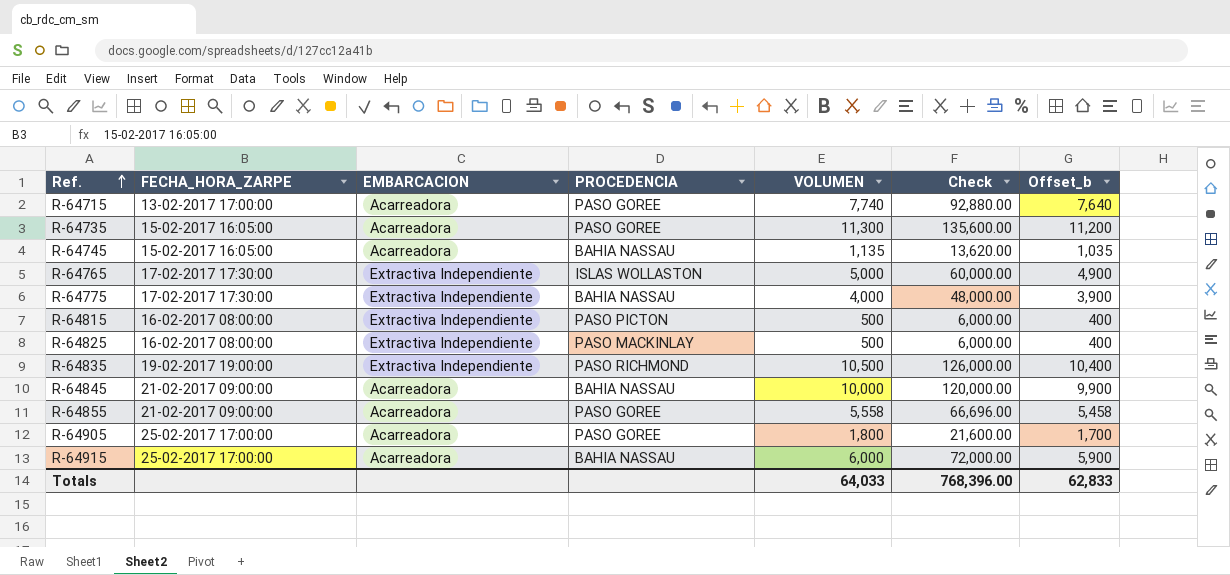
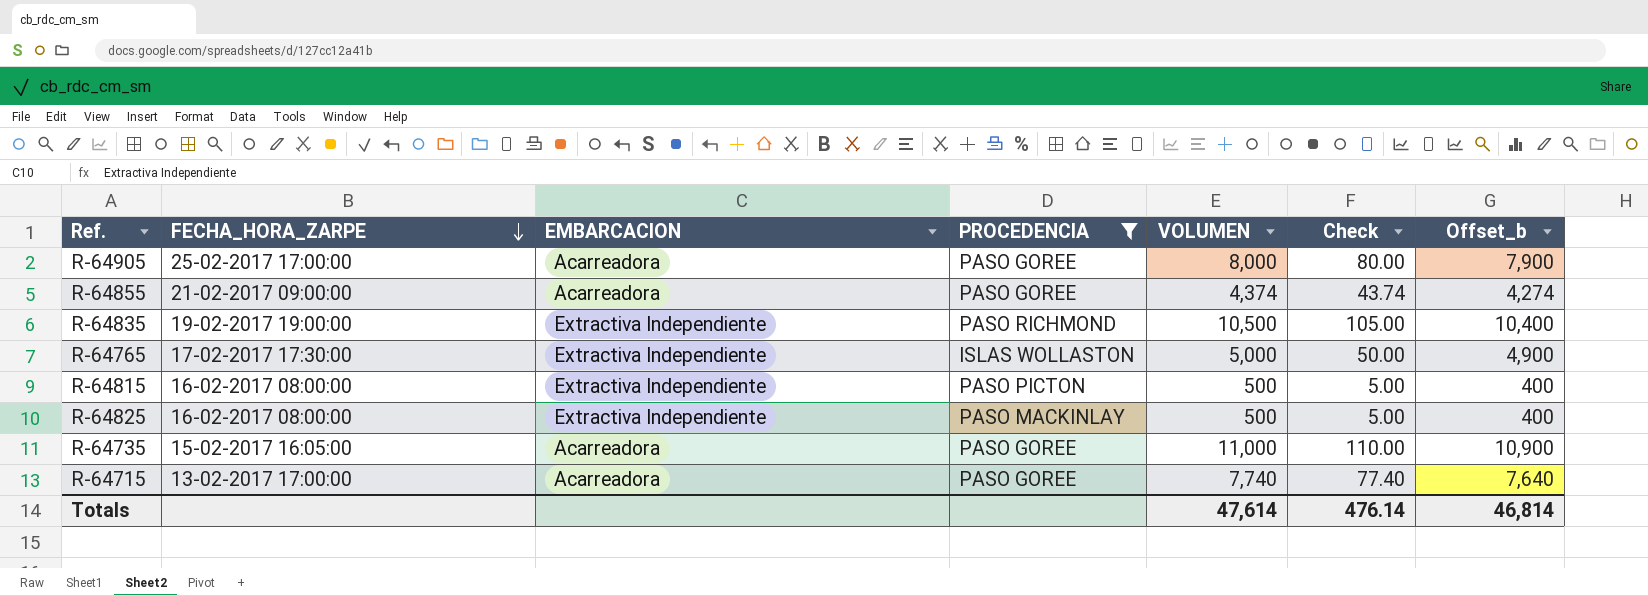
filter: none -> PROCEDENCIA != BAHIA NASSAU
row order: Ref. ascending -> FECHA_HORA_ZARPE descending
column Check | formula: [VOLUMEN] * 12 -> [VOLUMEN] * 0.01
R-64905 | VOLUMEN: 1,800 -> 8,000
R-64905 | Offset_b: 1,700 -> 7,900
R-64855 | VOLUMEN: 5,558 -> 4,374
R-64855 | Offset_b: 5,458 -> 4,274
R-64735 | VOLUMEN: 11,300 -> 11,000
R-64735 | Offset_b: 11,200 -> 10,900
Totals | VOLUMEN: 64,033 -> 47,614
Totals | Check: 768,396.00 -> 476.14
Totals | Offset_b: 62,833 -> 46,814

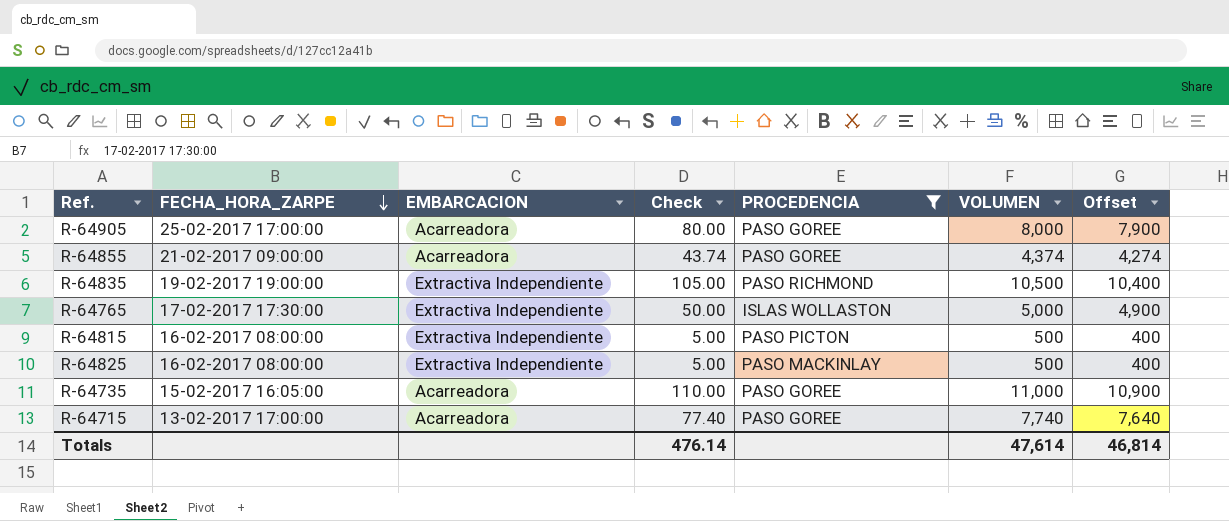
column Check | position: 6 -> 4
column name: Offset_b -> Offset

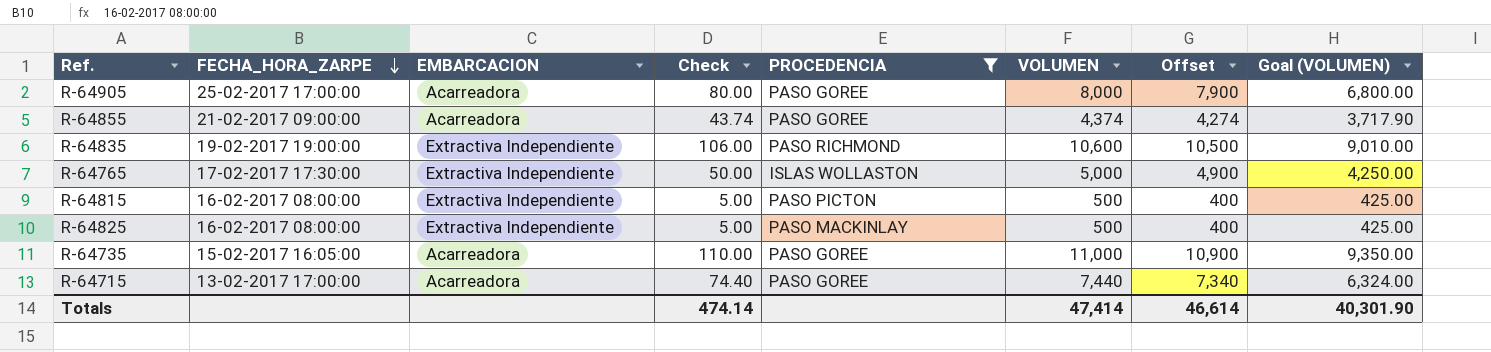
column Goal (VOLUMEN) | formula: none -> [VOLUMEN] * 0.85
R-64835 | Check: 105.00 -> 106.00
R-64835 | VOLUMEN: 10,500 -> 10,600
R-64835 | Offset: 10,400 -> 10,500
R-64715 | Check: 77.40 -> 74.40
R-64715 | VOLUMEN: 7,740 -> 7,440
R-64715 | Offset: 7,640 -> 7,340
Totals | Check: 476.14 -> 474.14
Totals | VOLUMEN: 47,614 -> 47,414
Totals | Offset: 46,814 -> 46,614

